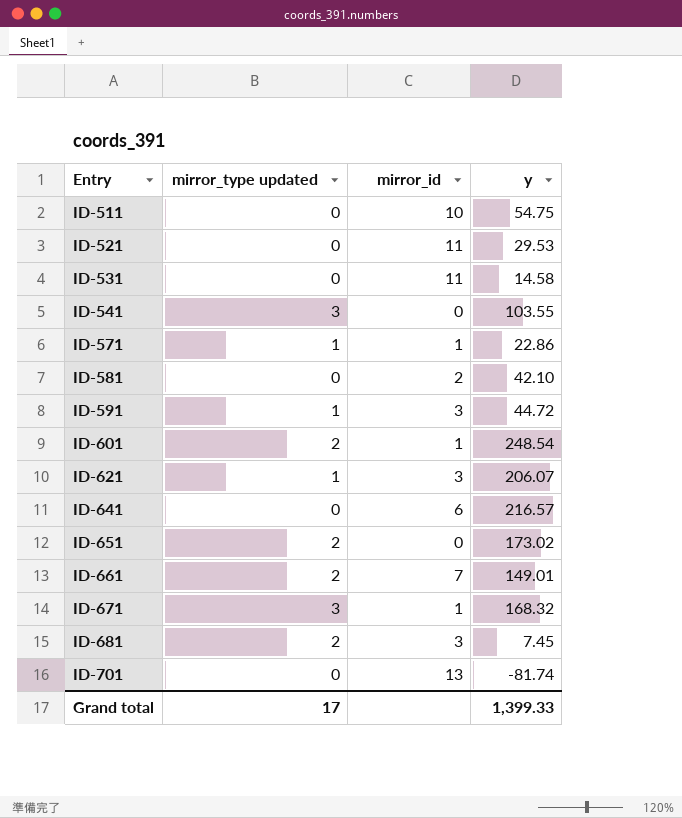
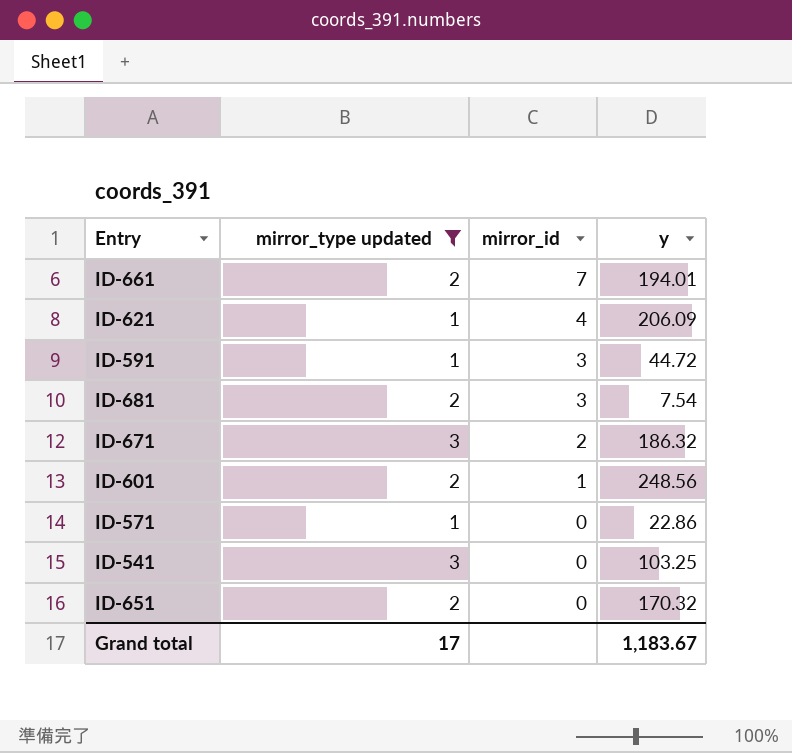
filter: none -> mirror_type updated != 0
row order: Entry ascending -> mirror_id descending
ID-661 | y: 149.01 -> 194.01
ID-621 | mirror_id: 3 -> 4
ID-621 | y: 206.07 -> 206.09
ID-681 | y: 7.45 -> 7.54
ID-671 | mirror_id: 1 -> 2
ID-671 | y: 168.32 -> 186.32
ID-601 | y: 248.54 -> 248.56
ID-571 | mirror_id: 1 -> 0
ID-541 | y: 103.55 -> 103.25
ID-651 | y: 173.02 -> 170.32
Grand total | y: 1,399.33 -> 1,183.67

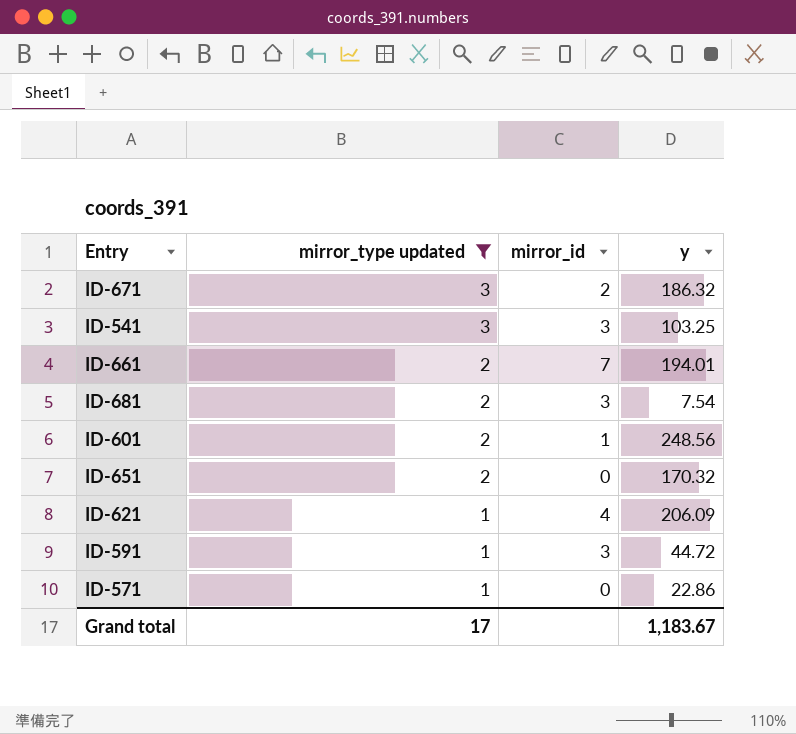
row order: mirror_id descending -> mirror_type updated descending
ID-541 | mirror_id: 0 -> 3

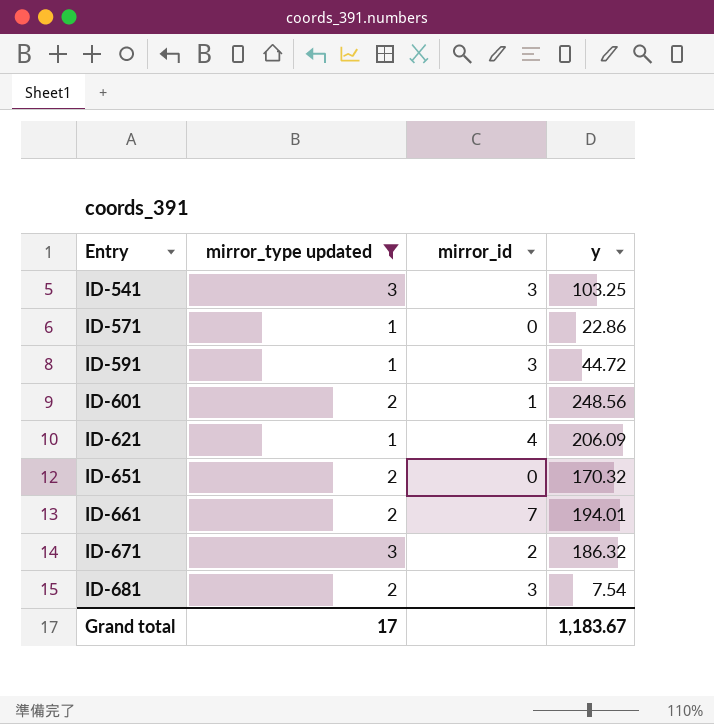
row order: mirror_type updated descending -> Entry ascending

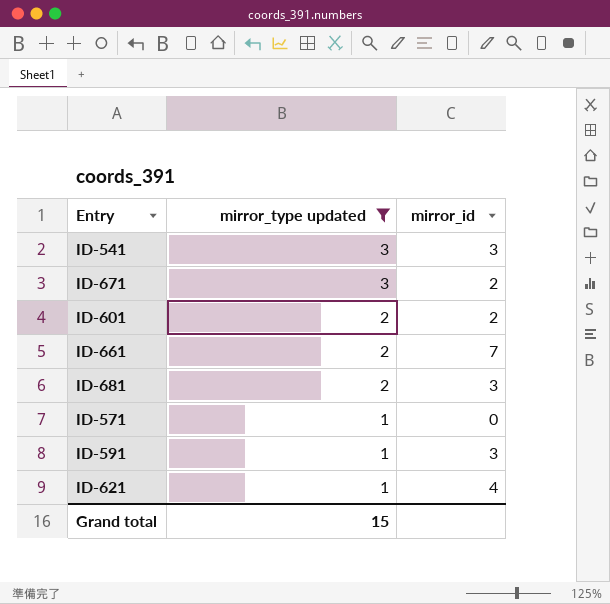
row order: Entry ascending -> mirror_type updated descending
column y | position: 4 -> none
row ID-651: 2 | 0 | 170.32 -> none
ID-601 | mirror_id: 1 -> 2
Grand total | mirror_type updated: 17 -> 15

